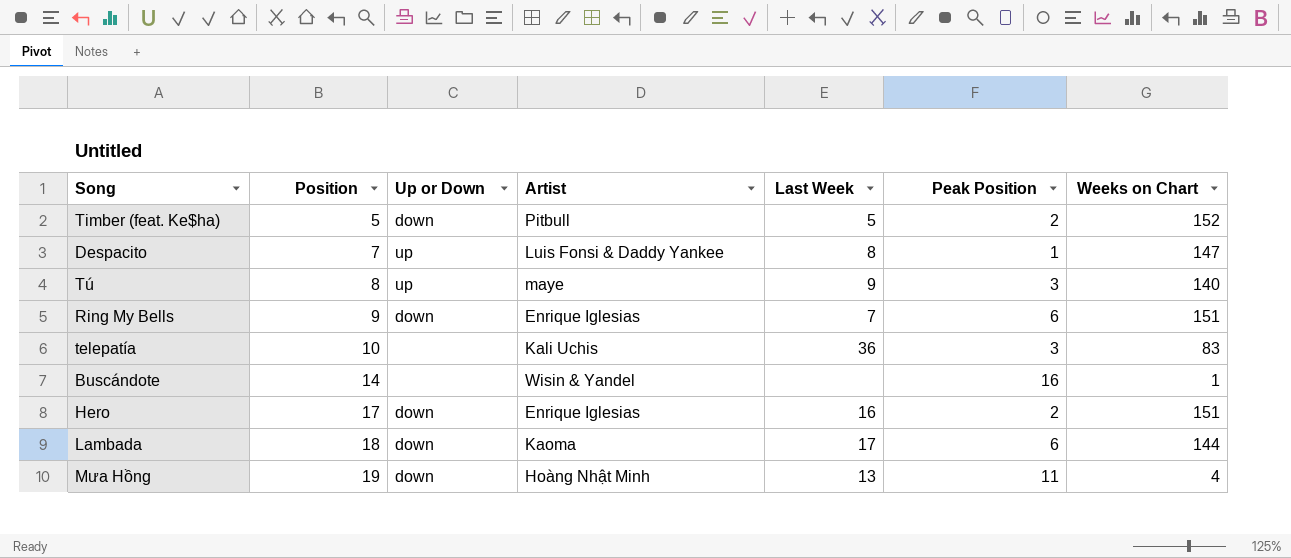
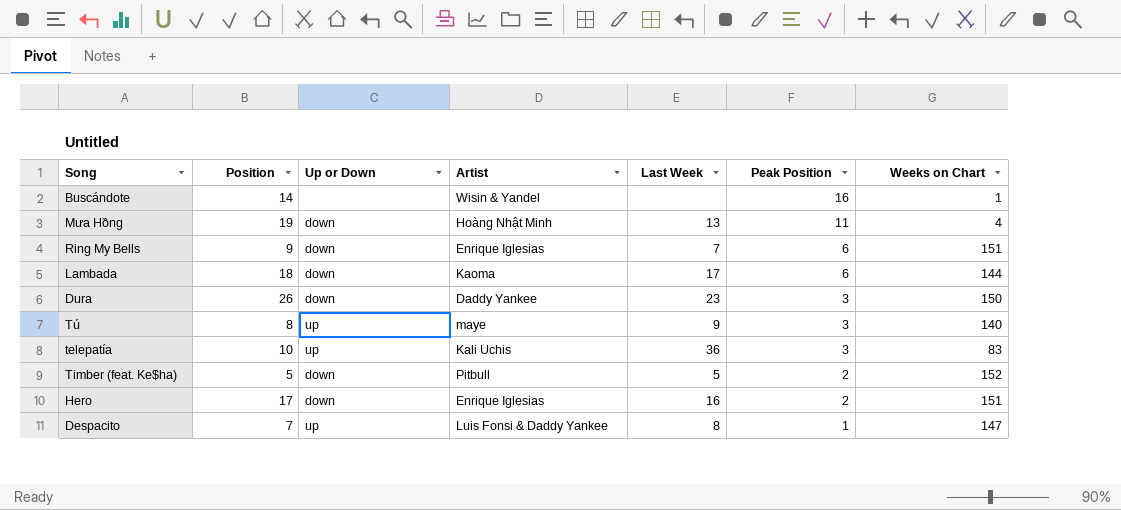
row order: Position ascending -> Peak Position descending
row Dura: none -> 26 | down | Daddy Yankee | 23 | 3 | 150
telepatía | Up or Down: none -> up

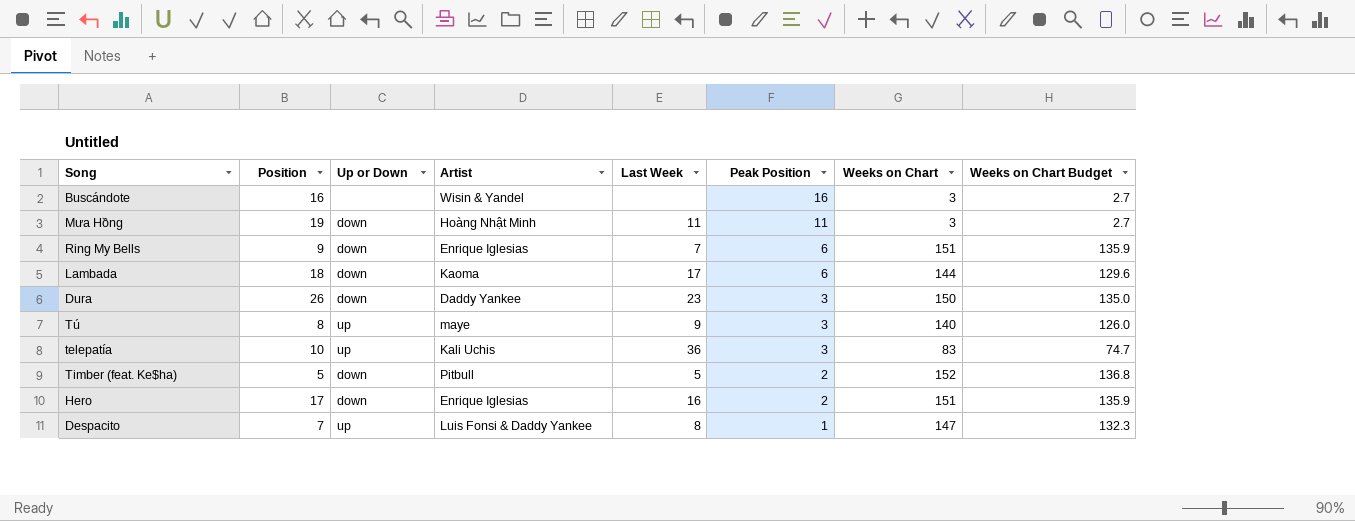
column Weeks on Chart Budget | formula: none -> [Weeks on Chart] * 0.9
Buscándote | Position: 14 -> 16
Buscándote | Weeks on Chart: 1 -> 3
Mưa Hồng | Last Week: 13 -> 11
Mưa Hồng | Weeks on Chart: 4 -> 3

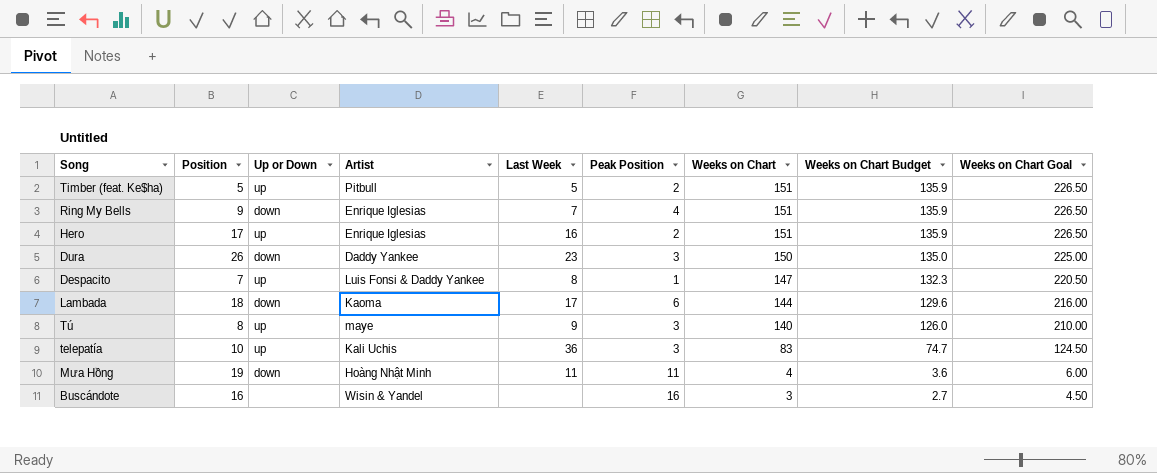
row order: Peak Position descending -> Weeks on Chart descending
column Weeks on Chart Goal | formula: none -> [Weeks on Chart] * 1.5
Timber (feat. Ke$ha) | Up or Down: down -> up
Timber (feat. Ke$ha) | Weeks on Chart: 152 -> 151
Timber (feat. Ke$ha) | Weeks on Chart Budget: 136.8 -> 135.9
Ring My Bells | Peak Position: 6 -> 4
Hero | Up or Down: down -> up
Mưa Hồng | Weeks on Chart: 3 -> 4
Mưa Hồng | Weeks on Chart Budget: 2.7 -> 3.6

